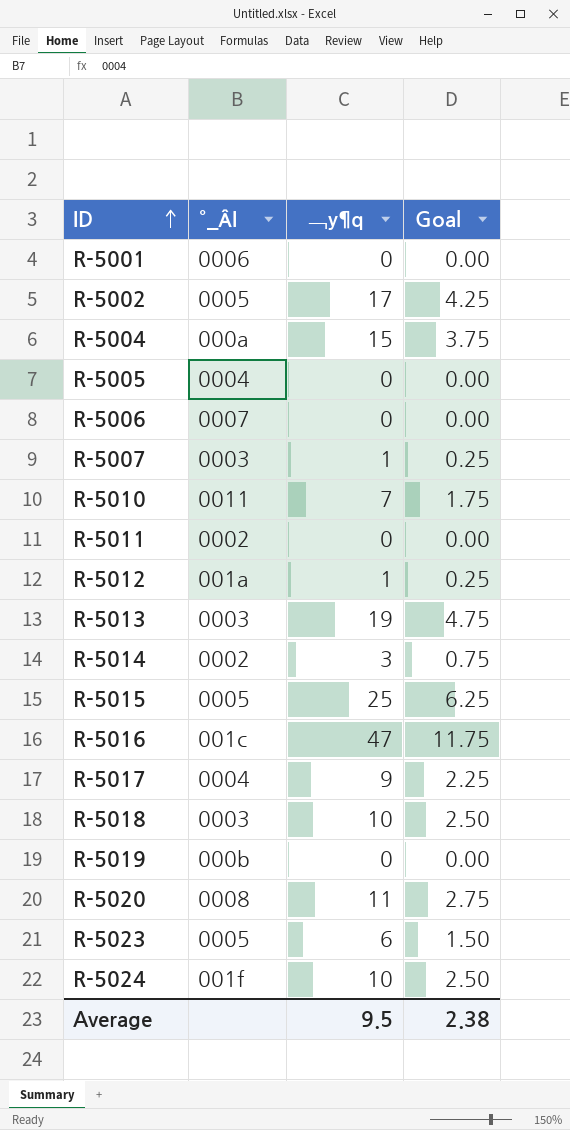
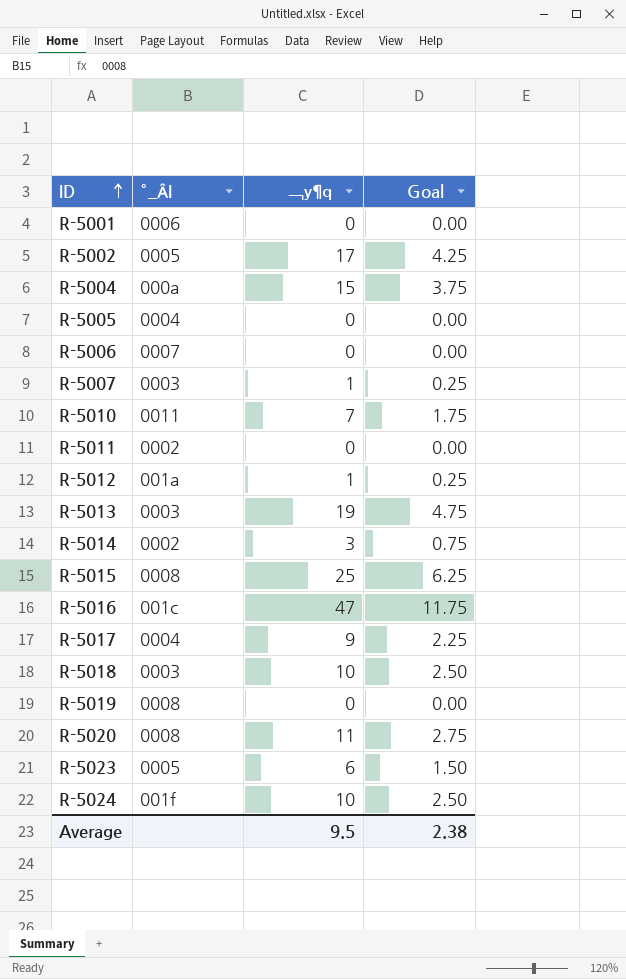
R-5015 | °_ÂI: 0005 -> 0008
R-5019 | °_ÂI: 000b -> 0008

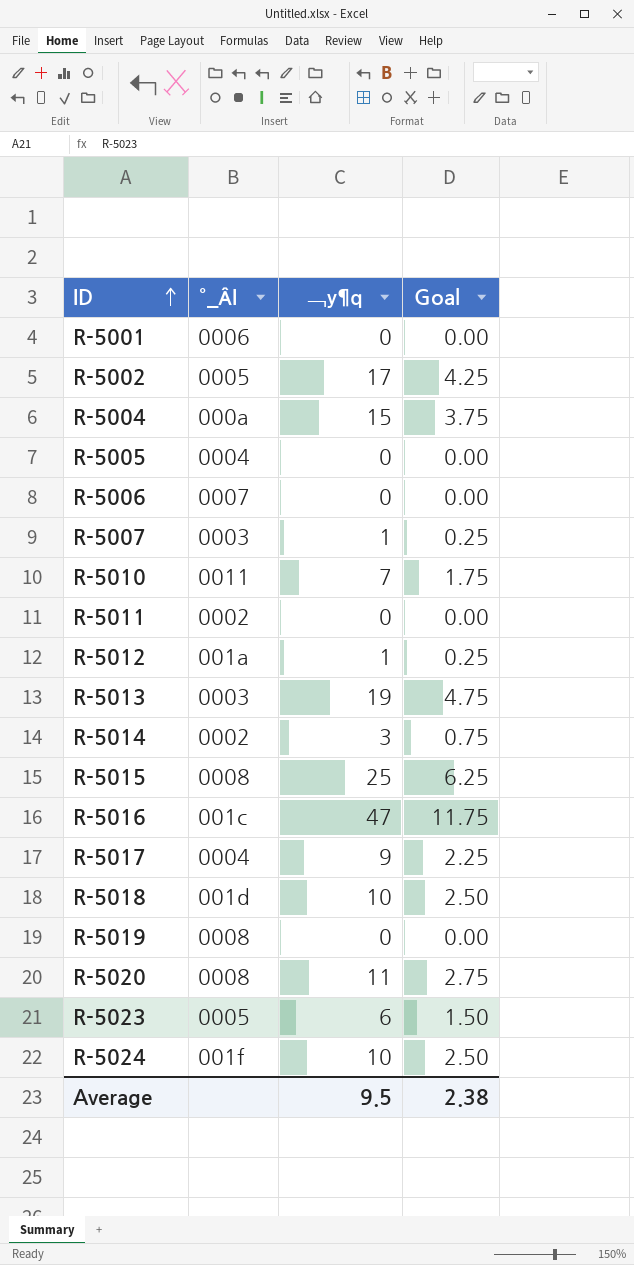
R-5018 | °_ÂI: 0003 -> 001d

